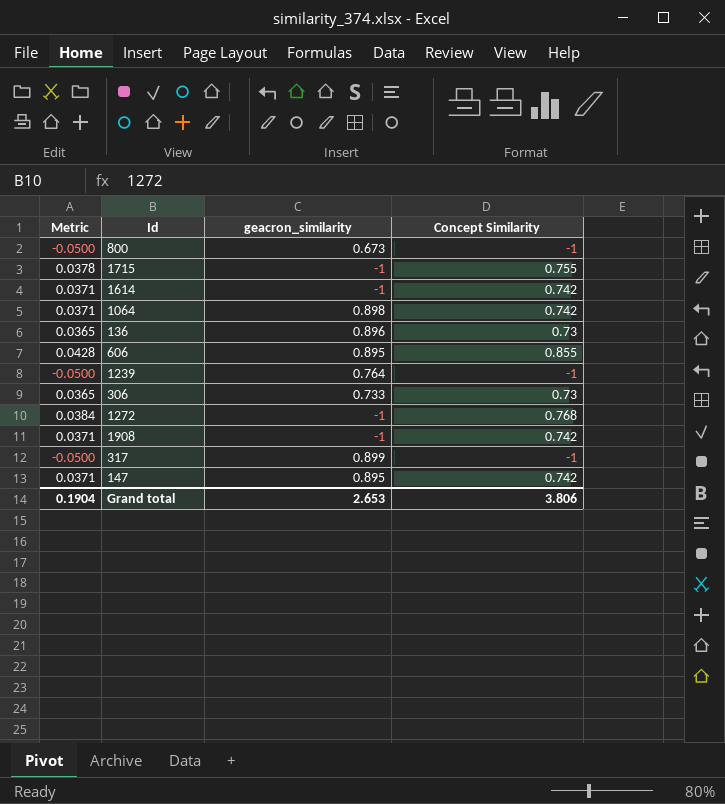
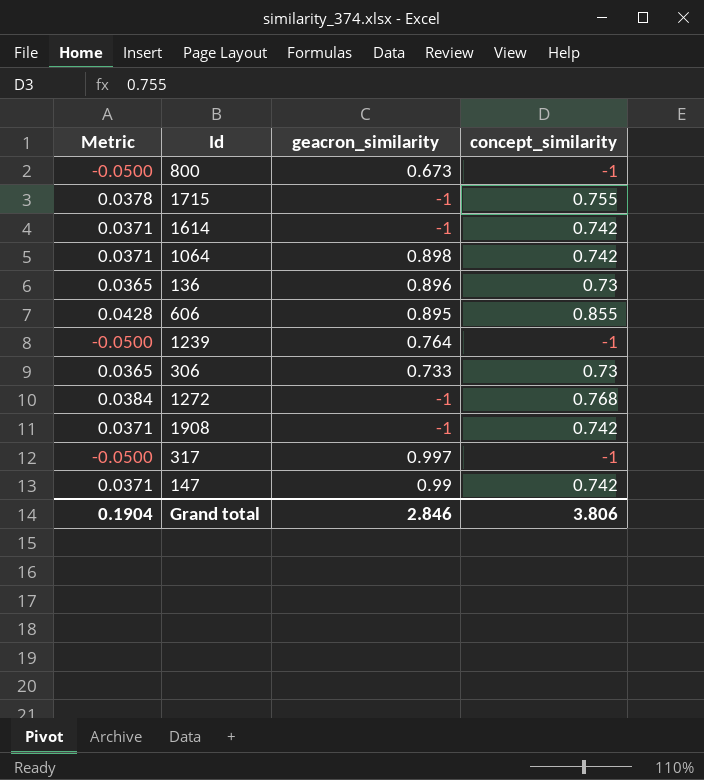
column name: Concept Similarity -> concept_similarity
317 | geacron_similarity: 0.899 -> 0.997
147 | geacron_similarity: 0.895 -> 0.99
Grand total | geacron_similarity: 2.653 -> 2.846

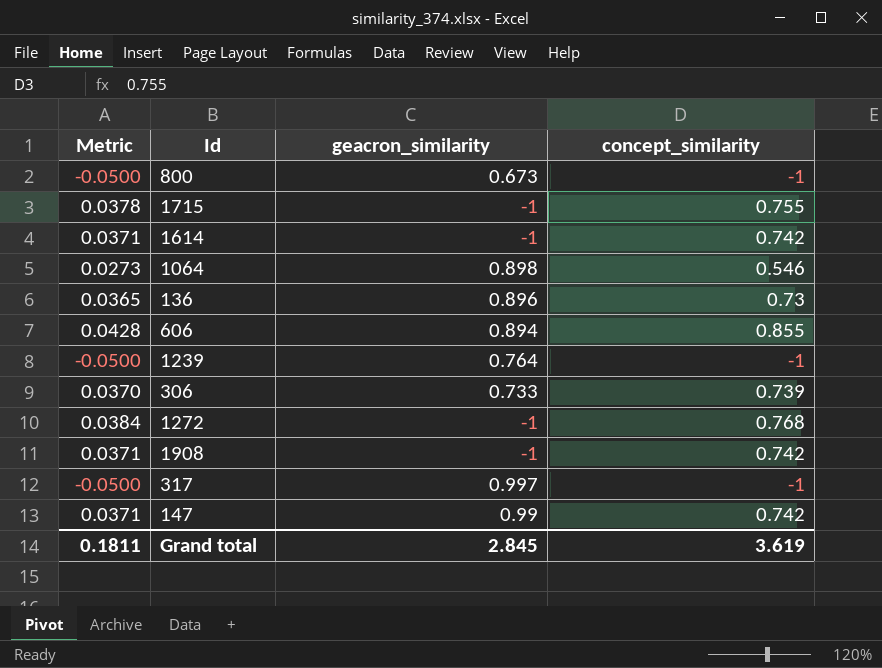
1064 | Metric: 0.0371 -> 0.0273
1064 | concept_similarity: 0.742 -> 0.546
606 | geacron_similarity: 0.895 -> 0.894
306 | Metric: 0.0365 -> 0.0370
306 | concept_similarity: 0.73 -> 0.739
Grand total | Metric: 0.1904 -> 0.1811
Grand total | geacron_similarity: 2.846 -> 2.845
Grand total | concept_similarity: 3.806 -> 3.619

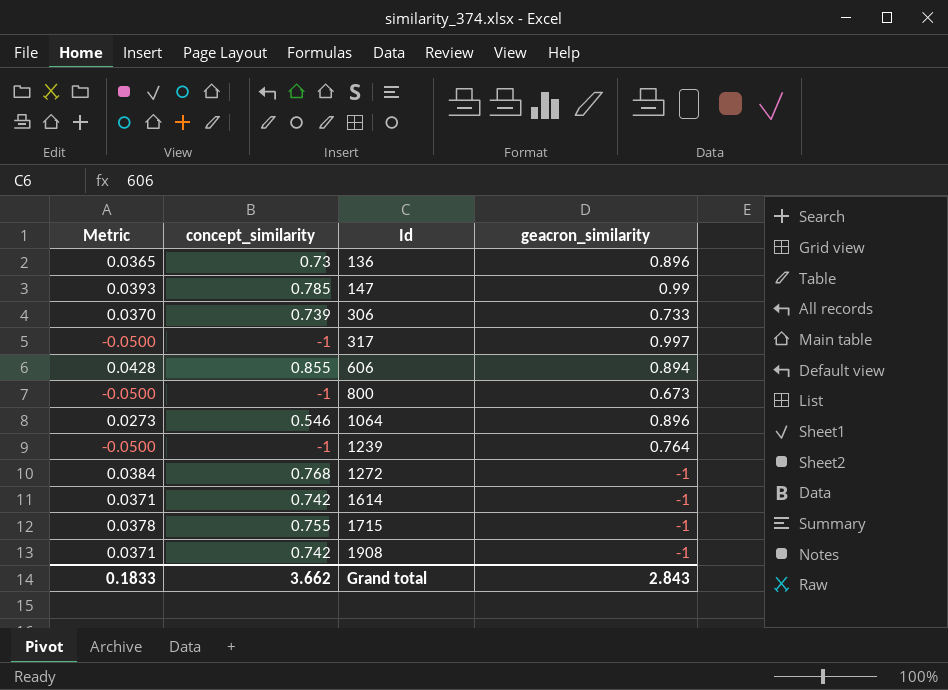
row order: none -> Id ascending
column concept_similarity | position: 4 -> 2
147 | Metric: 0.0371 -> 0.0393
147 | concept_similarity: 0.742 -> 0.785
1064 | geacron_similarity: 0.898 -> 0.896
Grand total | Metric: 0.1811 -> 0.1833
Grand total | concept_similarity: 3.619 -> 3.662
Grand total | geacron_similarity: 2.845 -> 2.843

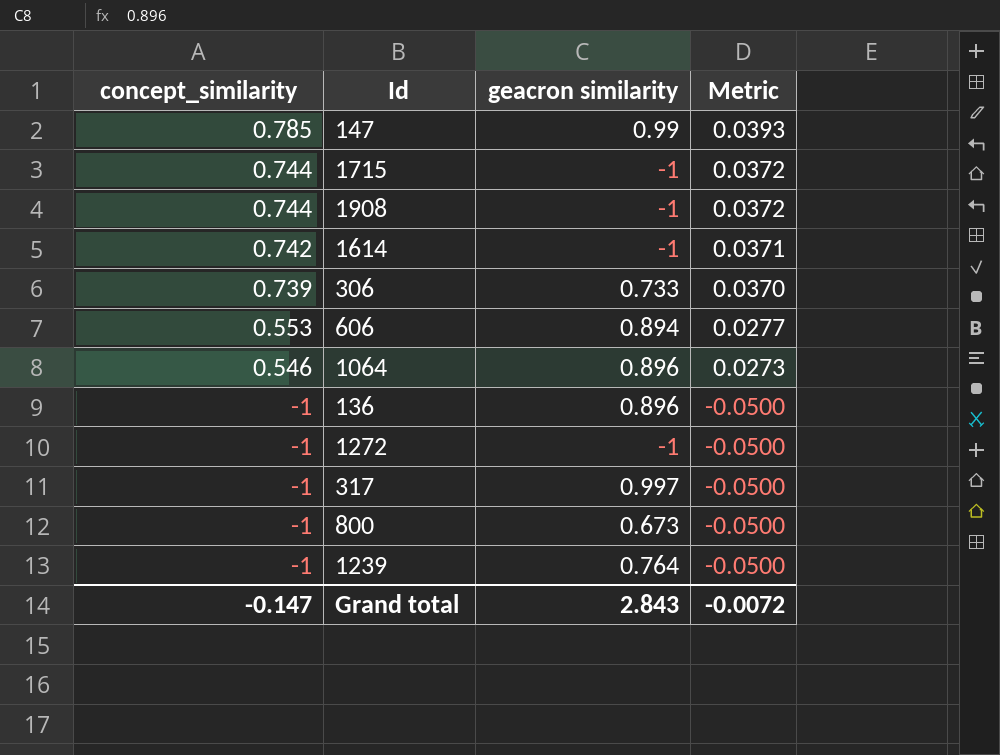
row order: Id ascending -> concept_similarity descending
column name: geacron_similarity -> geacron similarity
column Metric | position: 1 -> 4
1715 | concept_similarity: 0.755 -> 0.744
1715 | Metric: 0.0378 -> 0.0372
1908 | concept_similarity: 0.742 -> 0.744
1908 | Metric: 0.0371 -> 0.0372
606 | concept_similarity: 0.855 -> 0.553
606 | Metric: 0.0428 -> 0.0277
136 | concept_similarity: 0.73 -> -1
136 | Metric: 0.0365 -> -0.0500
1272 | concept_similarity: 0.768 -> -1
1272 | Metric: 0.0384 -> -0.0500
Grand total | concept_similarity: 3.662 -> -0.147
Grand total | Metric: 0.1833 -> -0.0072

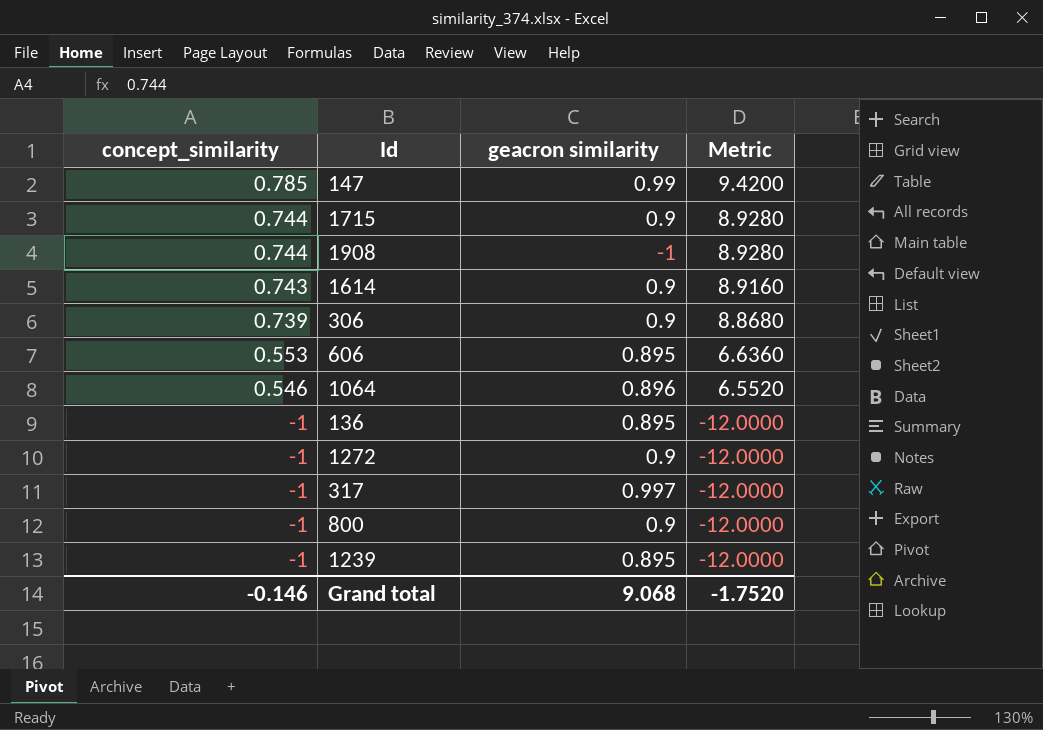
column Metric | formula: [concept_similarity] * 0.05 -> [concept_similarity] * 12
1715 | geacron similarity: -1 -> 0.9
1614 | concept_similarity: 0.742 -> 0.743
1614 | geacron similarity: -1 -> 0.9
306 | geacron similarity: 0.733 -> 0.9
606 | geacron similarity: 0.894 -> 0.895
136 | geacron similarity: 0.896 -> 0.895
1272 | geacron similarity: -1 -> 0.9
800 | geacron similarity: 0.673 -> 0.9
1239 | geacron similarity: 0.764 -> 0.895
Grand total | concept_similarity: -0.147 -> -0.146
Grand total | geacron similarity: 2.843 -> 9.068
Grand total | Metric: -0.0072 -> -1.7520

